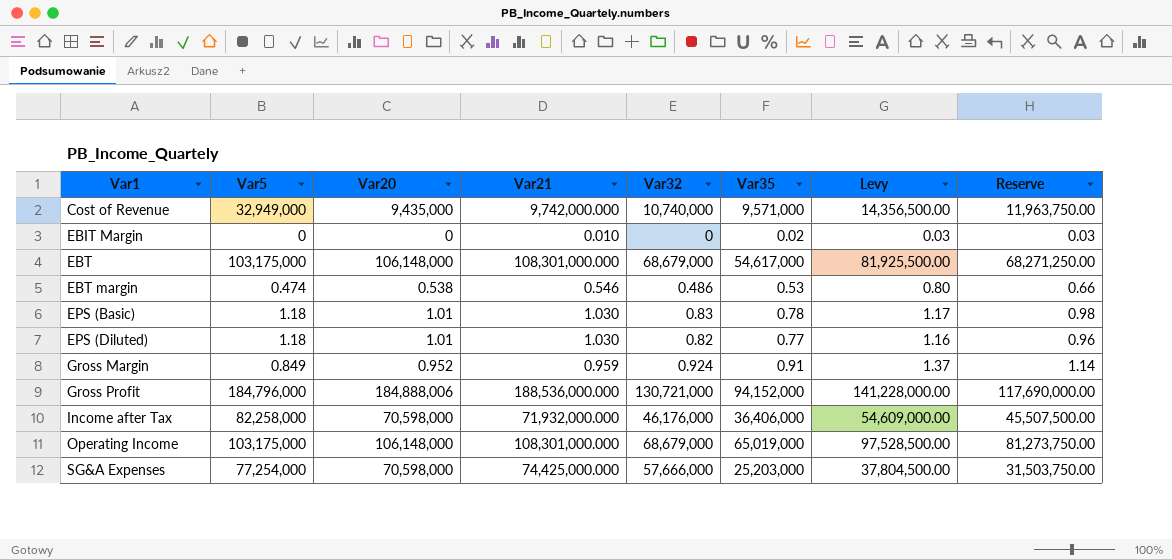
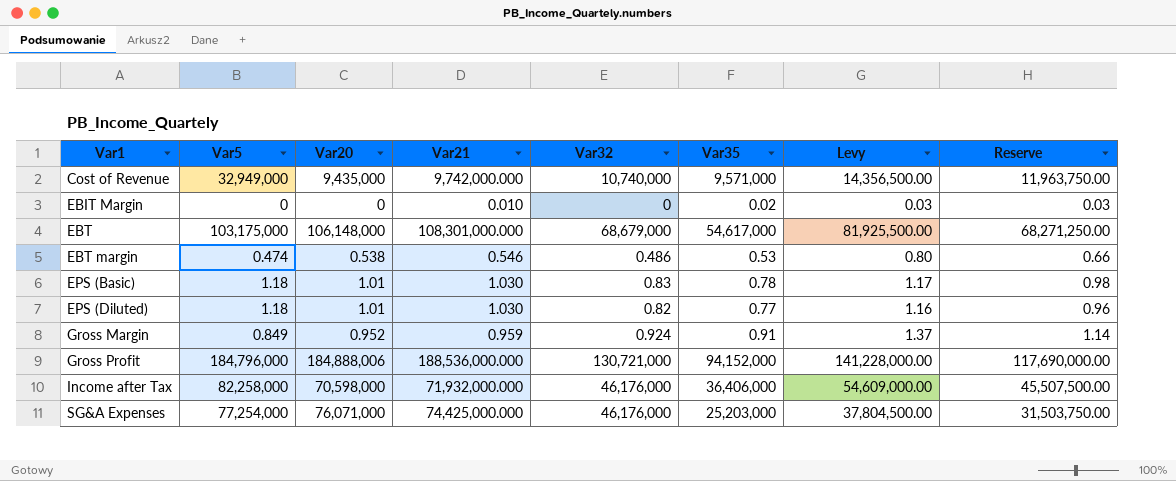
row Operating Income: 103,175,000 | 106,148,000 | 108,301,000.000 | 68,679,000 | 65,019,000 | 97,528,500.00 | 81,273,750.00 -> none
SG&A Expenses | Var20: 70,598,000 -> 76,071,000
SG&A Expenses | Var32: 57,666,000 -> 46,176,000

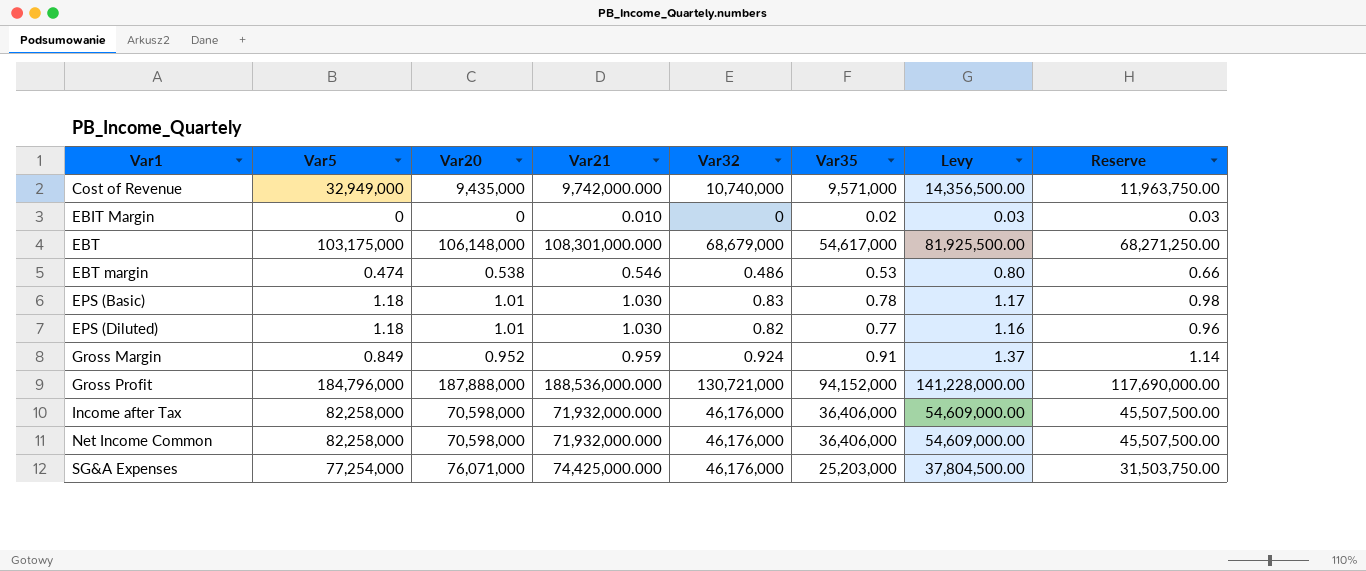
Gross Profit | Var20: 184,888,006 -> 187,888,000
row Net Income Common: none -> 82,258,000 | 70,598,000 | 71,932,000.000 | 46,176,000 | 36,406,000 | 54,609,000.00 | 45,507,500.00

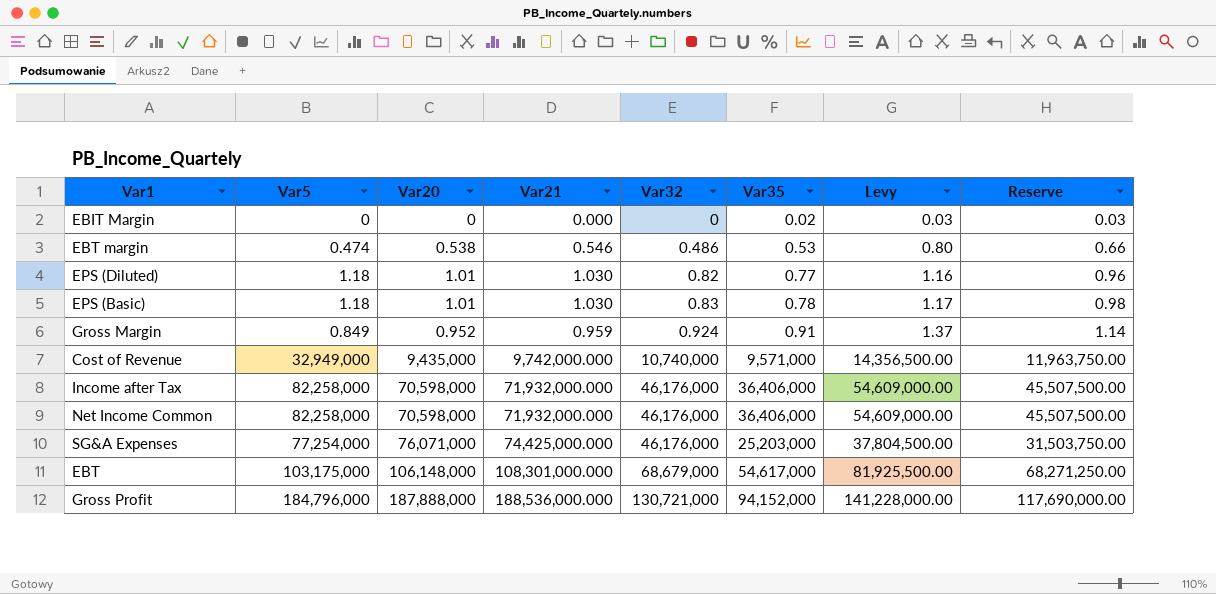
row order: Var1 ascending -> Var32 ascending
EBIT Margin | Var21: 0.010 -> 0.000

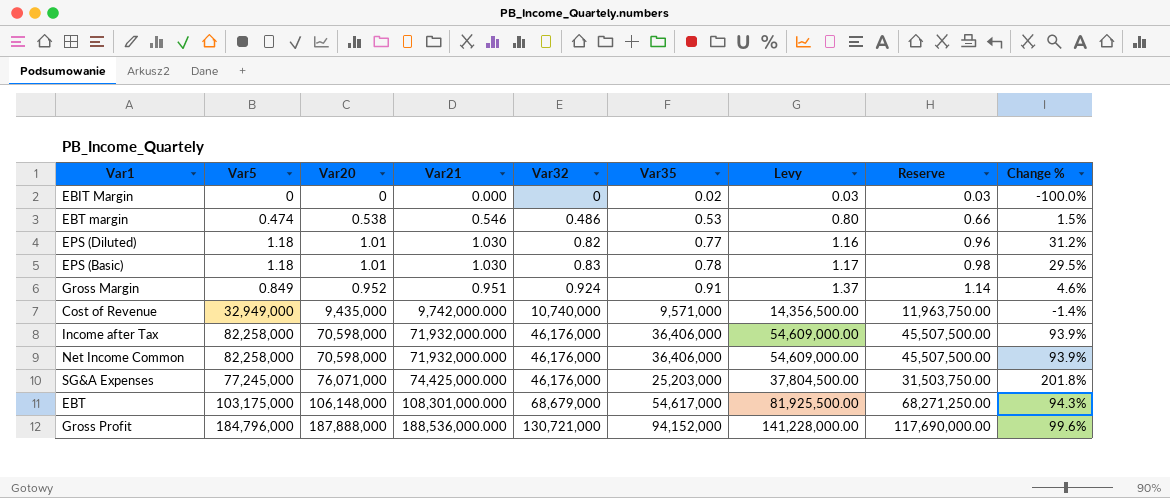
column Change % | formula: none -> ([Var20] - [Var35]) / [Var35]
Gross Margin | Var21: 0.959 -> 0.951
SG&A Expenses | Var5: 77,254,000 -> 77,245,000

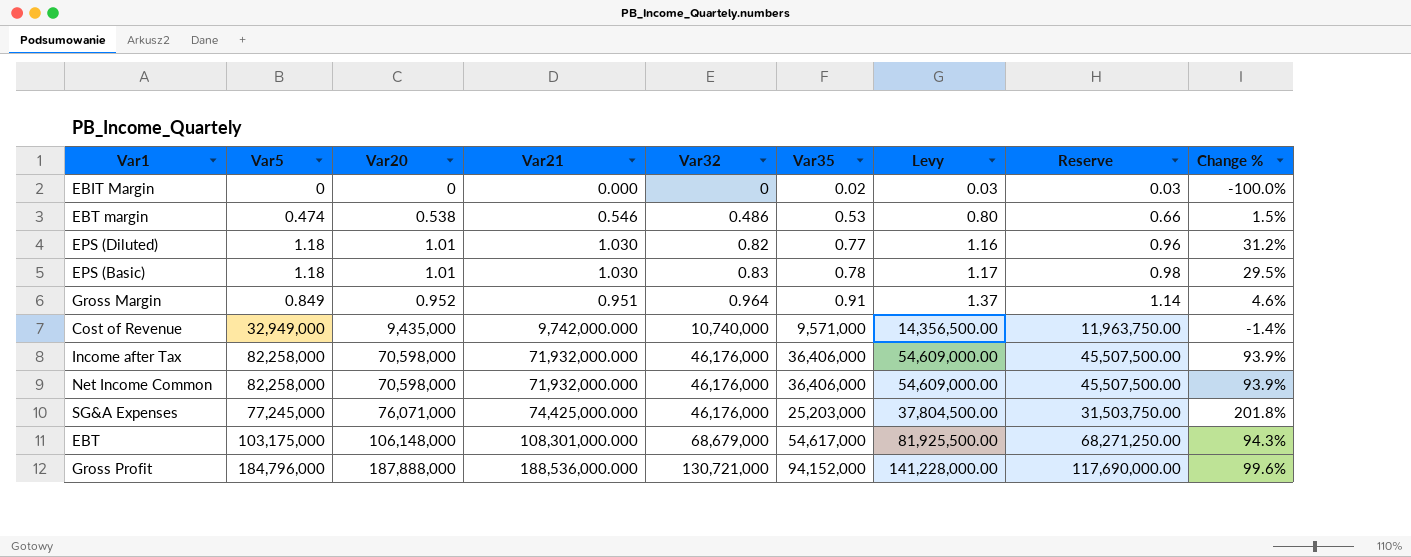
Gross Margin | Var32: 0.924 -> 0.964

